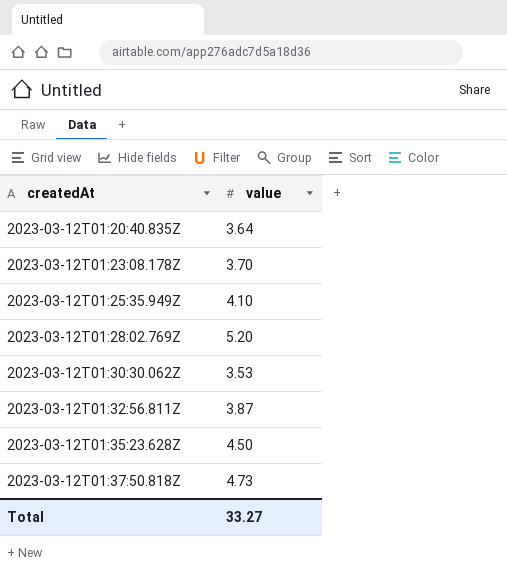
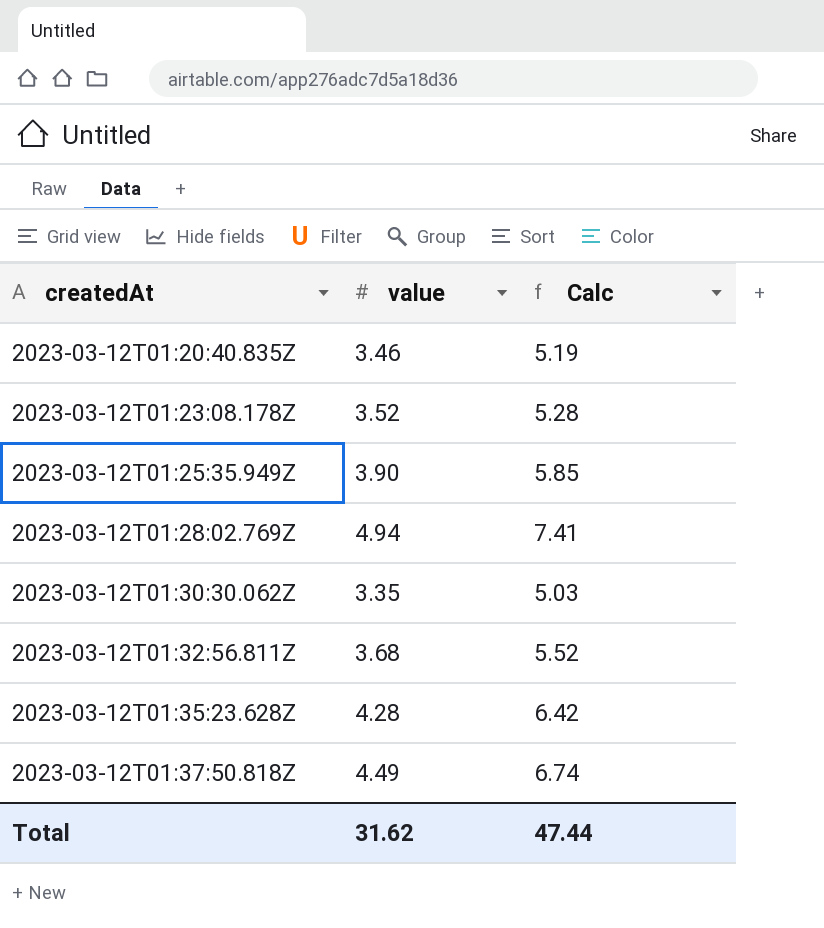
column Calc | formula: none -> [value] * 1.5
2023-03-12T01:20:40.835Z | value: 3.64 -> 3.46
2023-03-12T01:23:08.178Z | value: 3.70 -> 3.52
2023-03-12T01:25:35.949Z | value: 4.10 -> 3.90
2023-03-12T01:28:02.769Z | value: 5.20 -> 4.94
2023-03-12T01:30:30.062Z | value: 3.53 -> 3.35
2023-03-12T01:32:56.811Z | value: 3.87 -> 3.68
2023-03-12T01:35:23.628Z | value: 4.50 -> 4.28
2023-03-12T01:37:50.818Z | value: 4.73 -> 4.49
Total | value: 33.27 -> 31.62

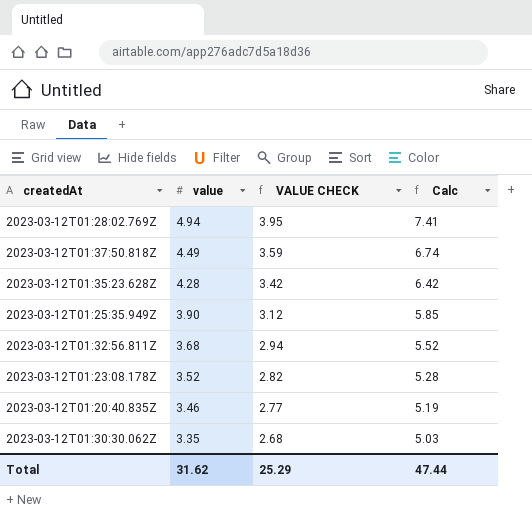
row order: createdAt ascending -> value descending
column VALUE CHECK | formula: none -> [value] * 0.8

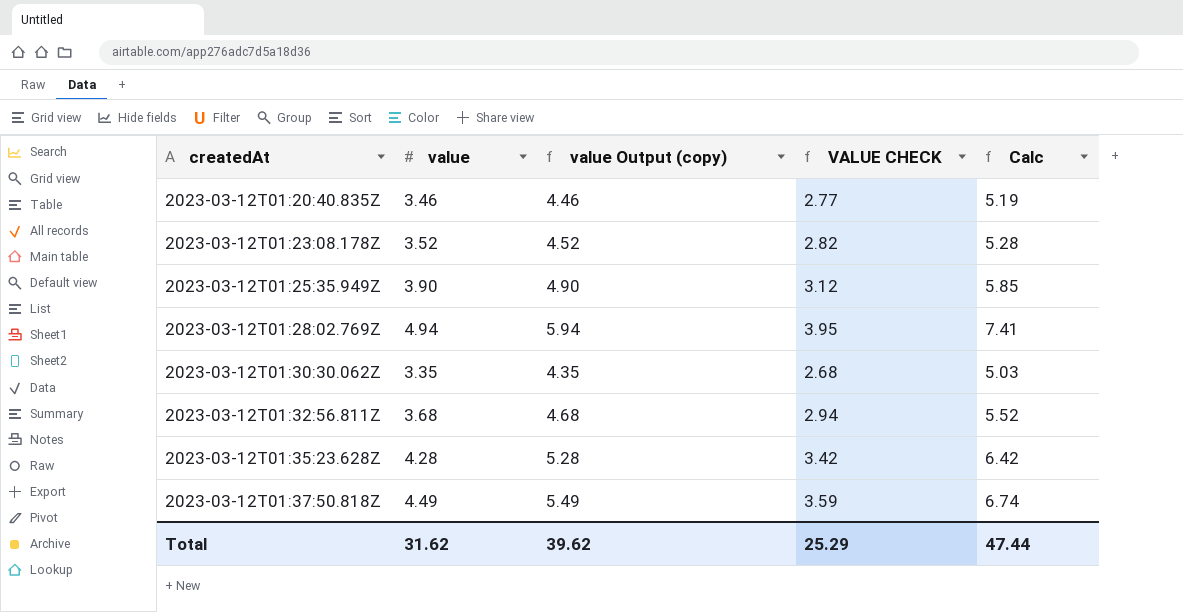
row order: value descending -> createdAt ascending
column value Output (copy) | formula: none -> [value] + 1

